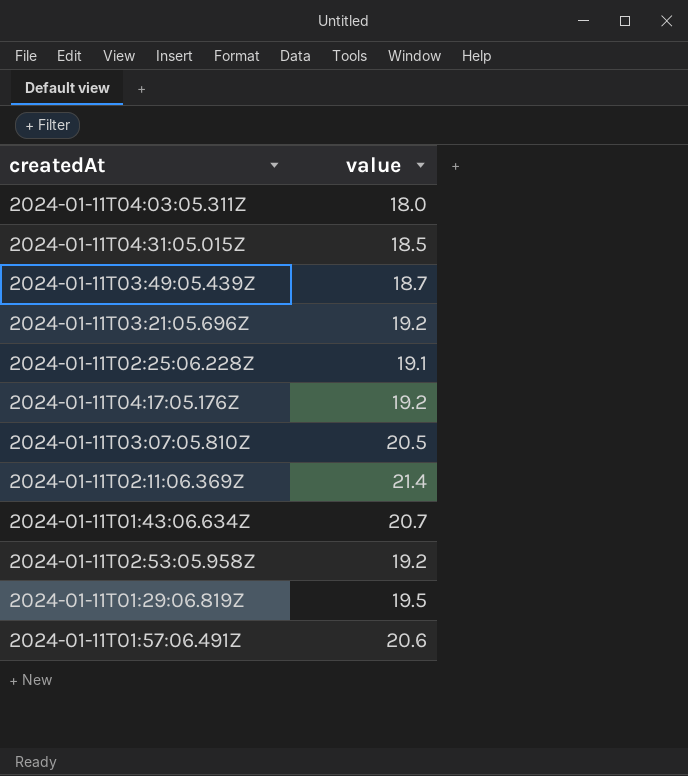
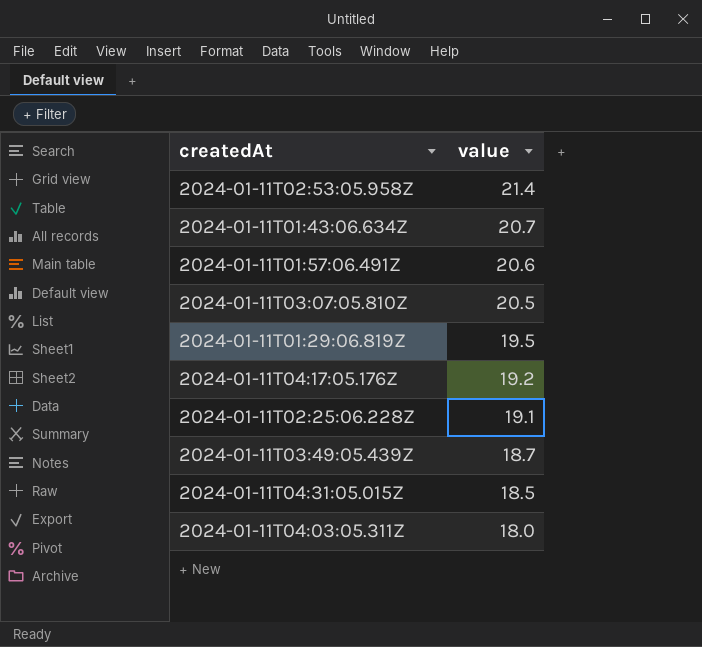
row order: none -> value descending
row 2024-01-11T03:21:05.696Z: 19.2 -> none
row 2024-01-11T02:11:06.369Z: 21.4 -> none
2024-01-11T02:53:05.958Z | value: 19.2 -> 21.4

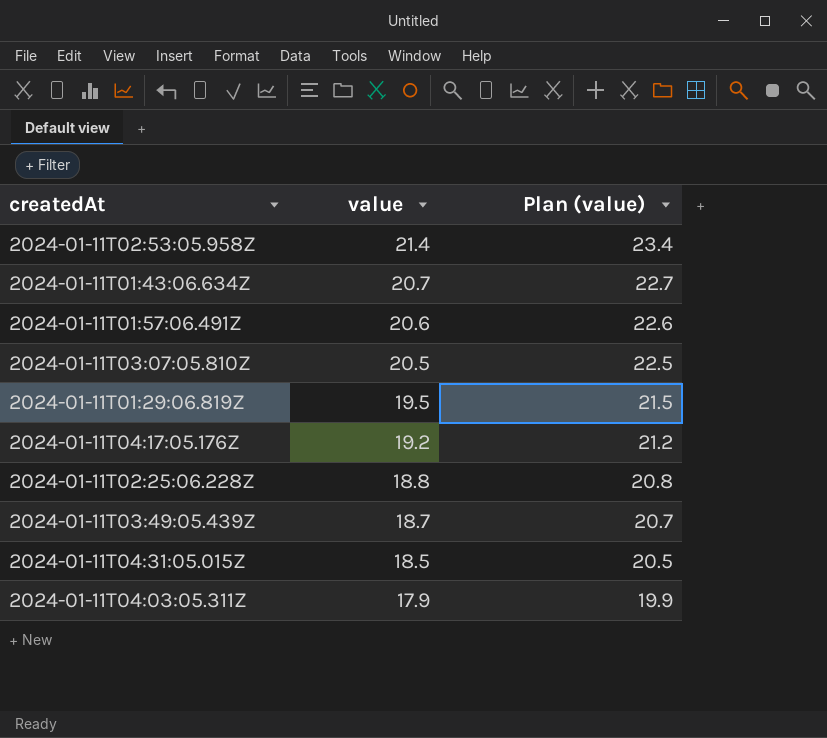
column Plan (value) | formula: none -> [value] + 2
2024-01-11T02:25:06.228Z | value: 19.1 -> 18.8
2024-01-11T04:03:05.311Z | value: 18.0 -> 17.9

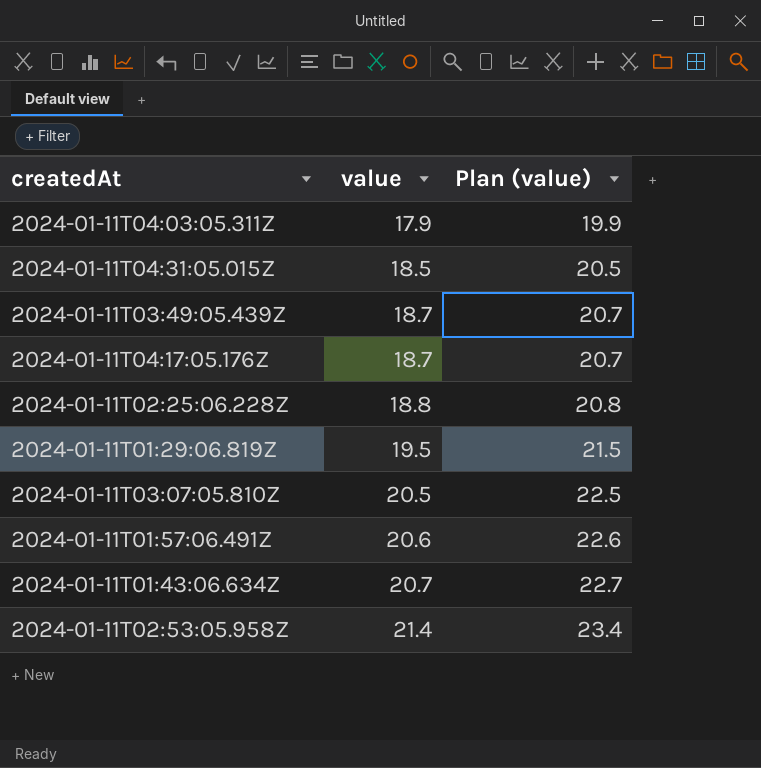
row order: value descending -> value ascending
2024-01-11T04:17:05.176Z | value: 19.2 -> 18.7
2024-01-11T04:17:05.176Z | Plan (value): 21.2 -> 20.7

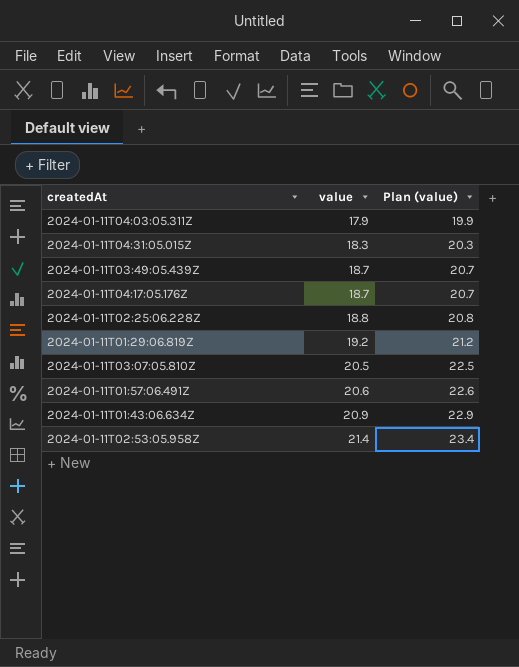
2024-01-11T04:31:05.015Z | value: 18.5 -> 18.3
2024-01-11T04:31:05.015Z | Plan (value): 20.5 -> 20.3
2024-01-11T01:29:06.819Z | value: 19.5 -> 19.2
2024-01-11T01:29:06.819Z | Plan (value): 21.5 -> 21.2
2024-01-11T01:43:06.634Z | value: 20.7 -> 20.9
2024-01-11T01:43:06.634Z | Plan (value): 22.7 -> 22.9

